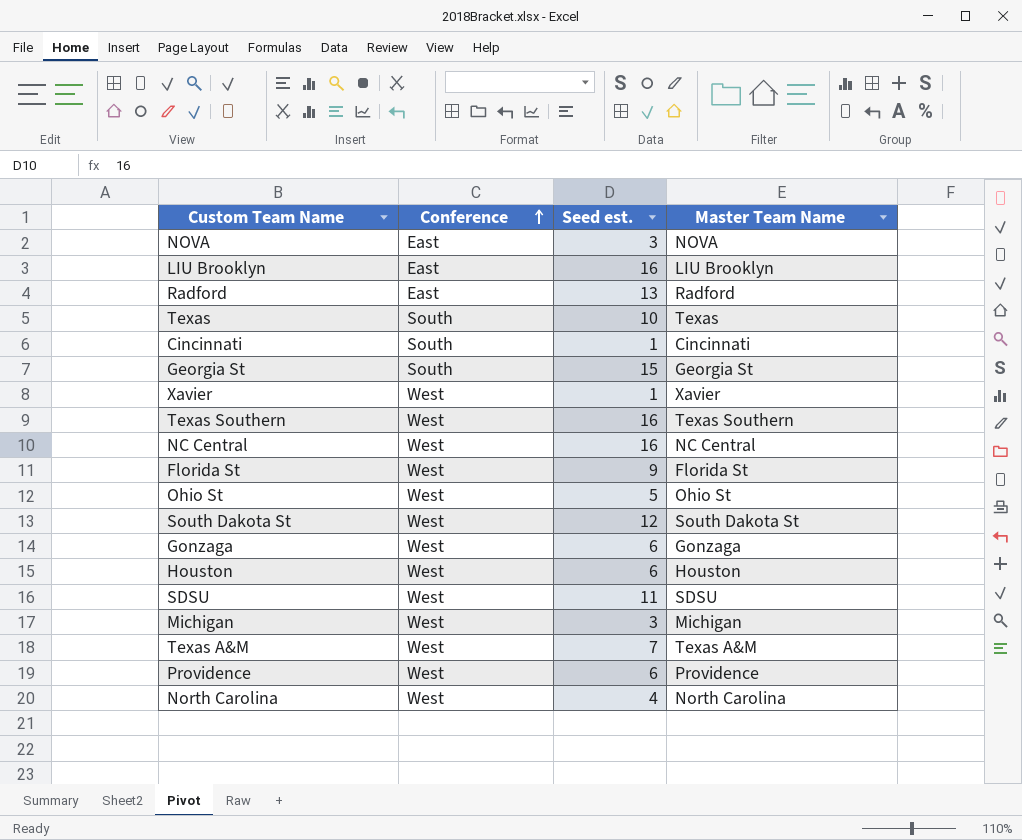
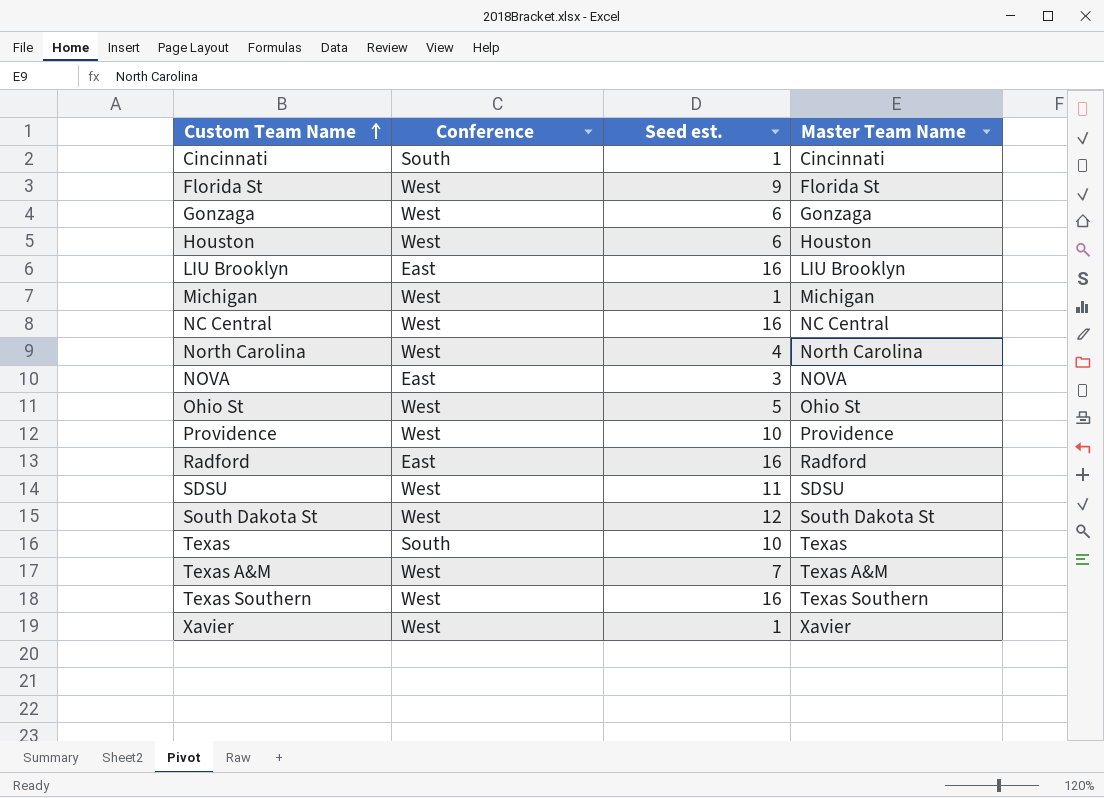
row order: Conference ascending -> Custom Team Name ascending
row Georgia St: South | 15 | Georgia St -> none
Michigan | Seed est.: 3 -> 1
Providence | Seed est.: 6 -> 10
Radford | Seed est.: 13 -> 16

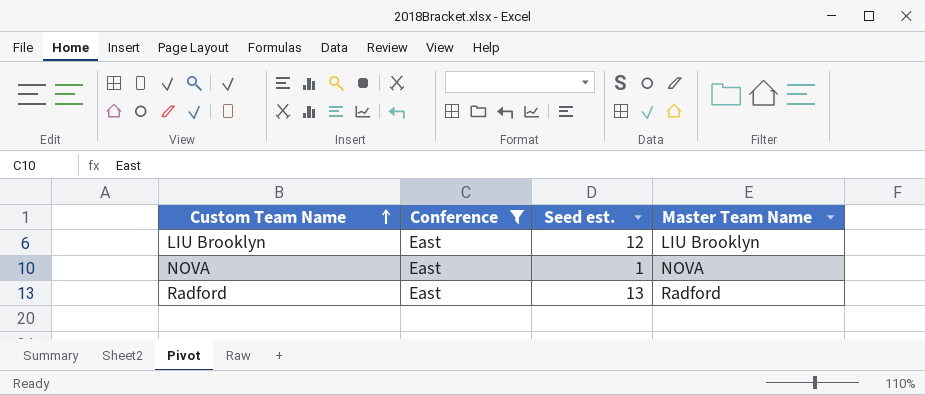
filter: none -> Conference = East
LIU Brooklyn | Seed est.: 16 -> 12
NOVA | Seed est.: 3 -> 1
Radford | Seed est.: 16 -> 13

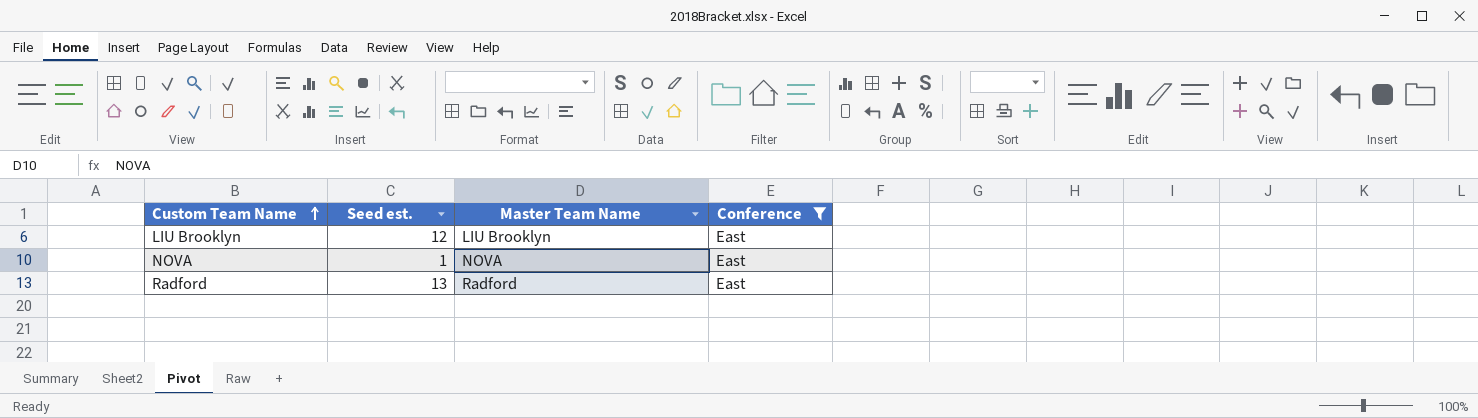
column Conference | position: 2 -> 4

